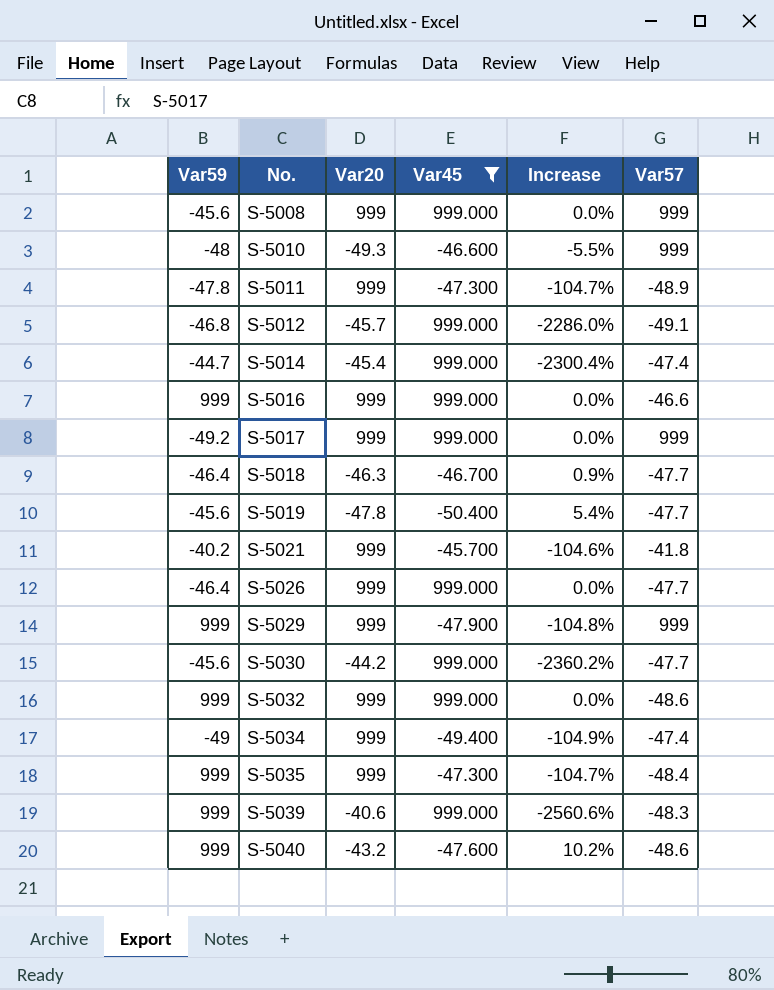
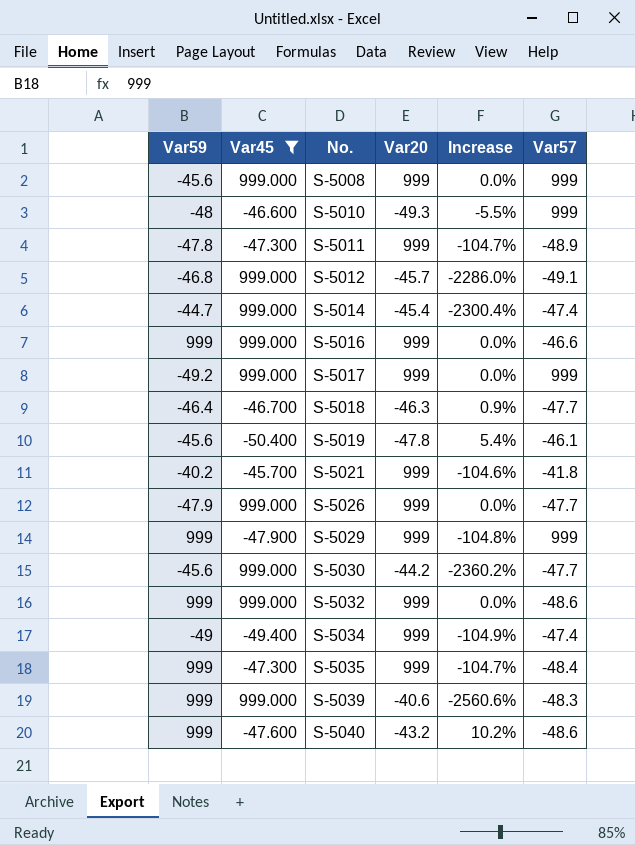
column Var45 | position: 4 -> 2
S-5019 | Var57: -47.7 -> -46.1
S-5026 | Var59: -46.4 -> -47.9

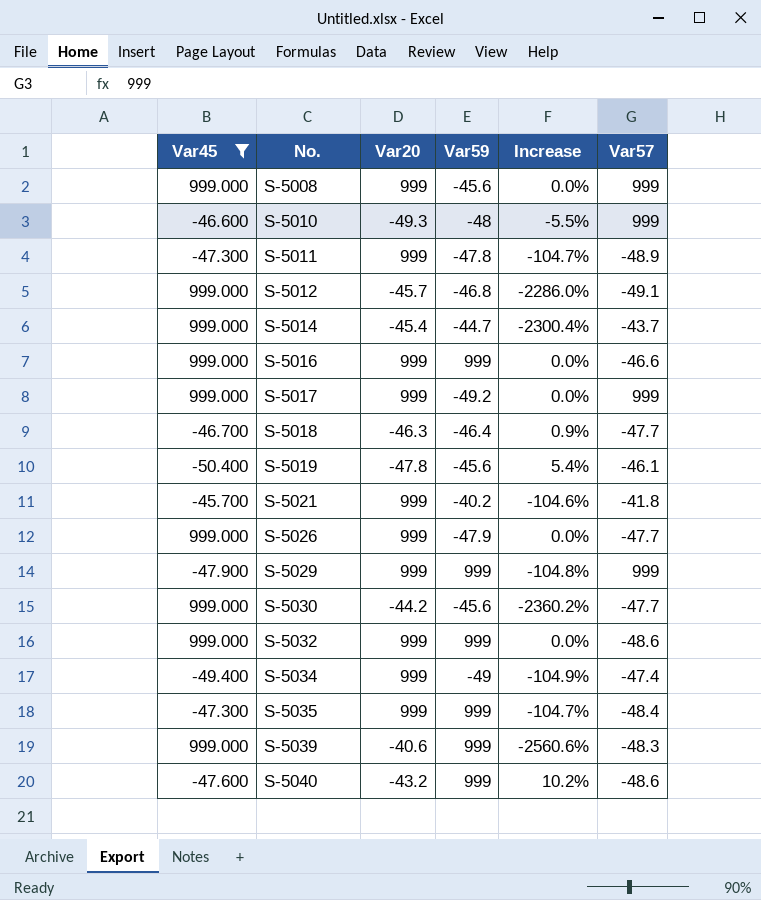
column Var59 | position: 1 -> 4
S-5014 | Var57: -47.4 -> -43.7

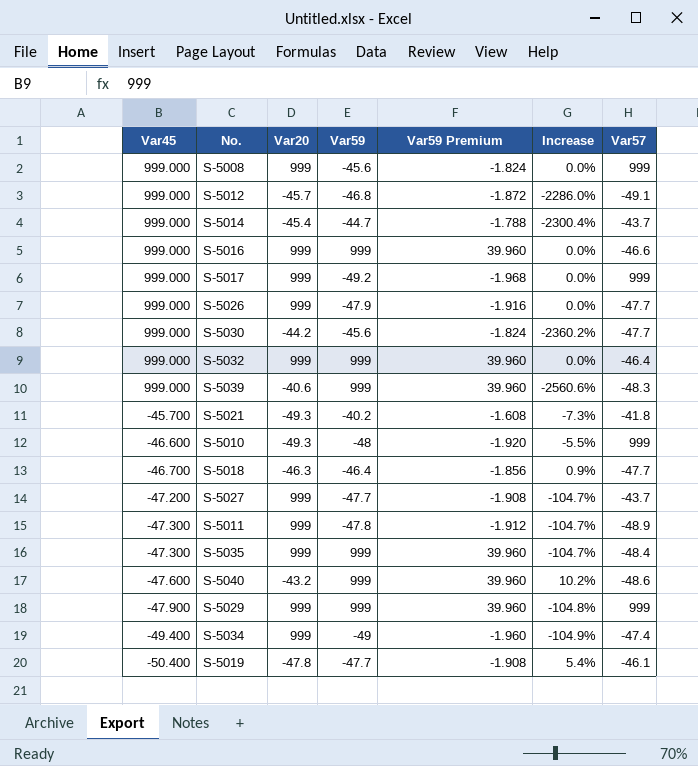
filter: Var45 != -47.200 -> none
row order: No. ascending -> Var45 descending
column Var59 Premium | formula: none -> [Var59] * 0.04
S-5032 | Var57: -48.6 -> -46.4
S-5021 | Var20: 999 -> -49.3
S-5021 | Increase: -104.6% -> -7.3%
S-5019 | Var59: -45.6 -> -47.7

